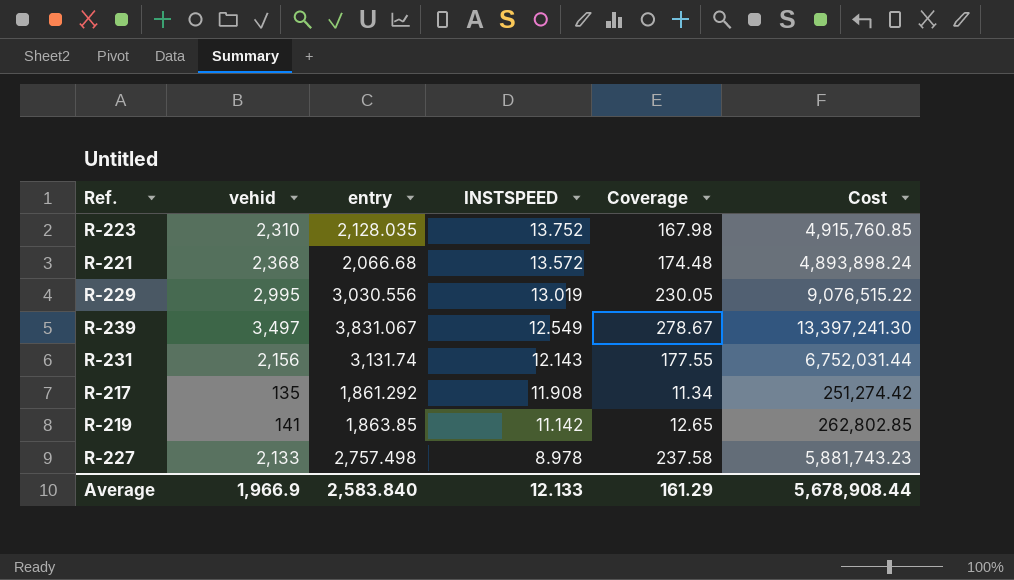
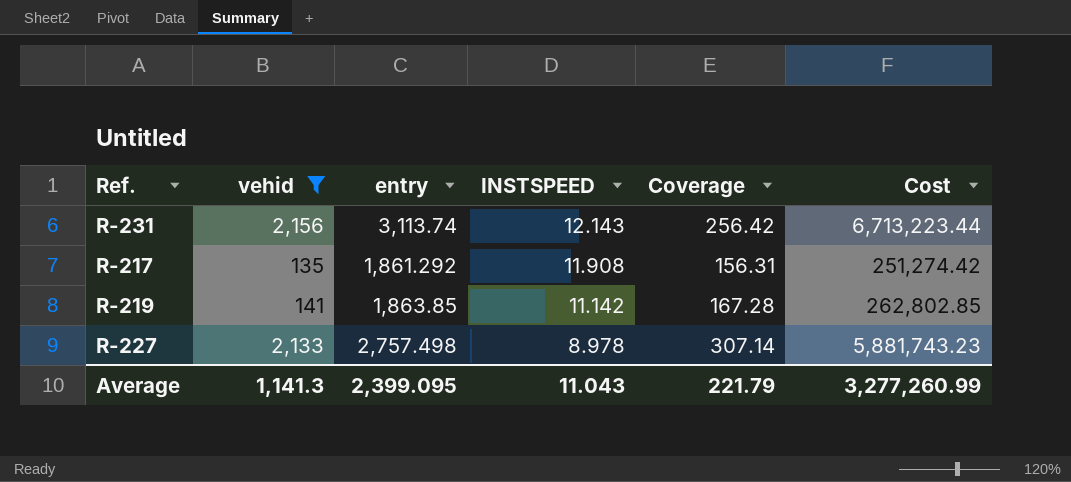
filter: none -> vehid <= 2,156
column Coverage | formula: [vehid] / [INSTSPEED] -> [entry] / [INSTSPEED]
R-231 | entry: 3,131.74 -> 3,113.74
R-231 | Cost: 6,752,031.44 -> 6,713,223.44
Average | vehid: 1,966.9 -> 1,141.3
Average | entry: 2,583.840 -> 2,399.095
Average | INSTSPEED: 12.133 -> 11.043
Average | Coverage: 161.29 -> 221.79
Average | Cost: 5,678,908.44 -> 3,277,260.99

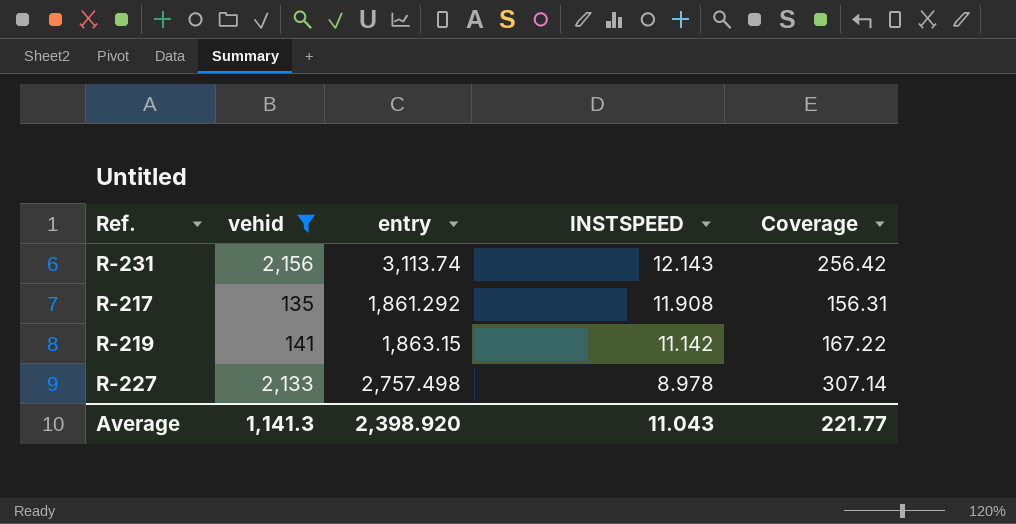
column Cost | formula: [vehid] * [entry] -> none
R-219 | entry: 1,863.85 -> 1,863.15
R-219 | Coverage: 167.28 -> 167.22
Average | entry: 2,399.095 -> 2,398.920
Average | Coverage: 221.79 -> 221.77

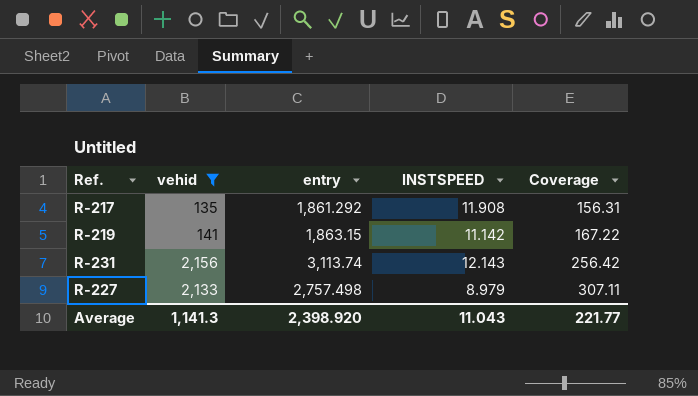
row order: INSTSPEED descending -> Coverage ascending
R-227 | INSTSPEED: 8.978 -> 8.979
R-227 | Coverage: 307.14 -> 307.11

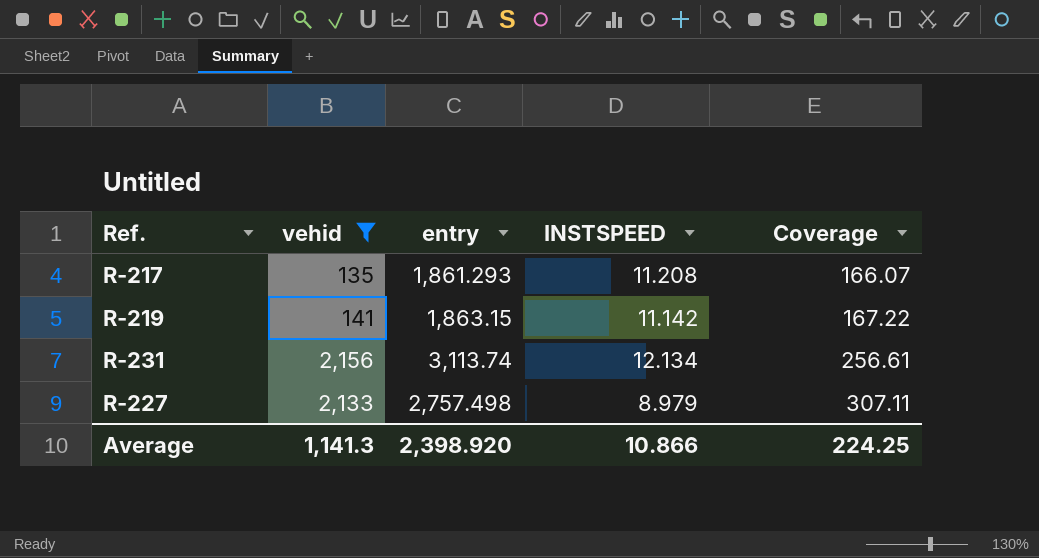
R-217 | entry: 1,861.292 -> 1,861.293
R-217 | INSTSPEED: 11.908 -> 11.208
R-217 | Coverage: 156.31 -> 166.07
R-231 | INSTSPEED: 12.143 -> 12.134
R-231 | Coverage: 256.42 -> 256.61
Average | INSTSPEED: 11.043 -> 10.866
Average | Coverage: 221.77 -> 224.25

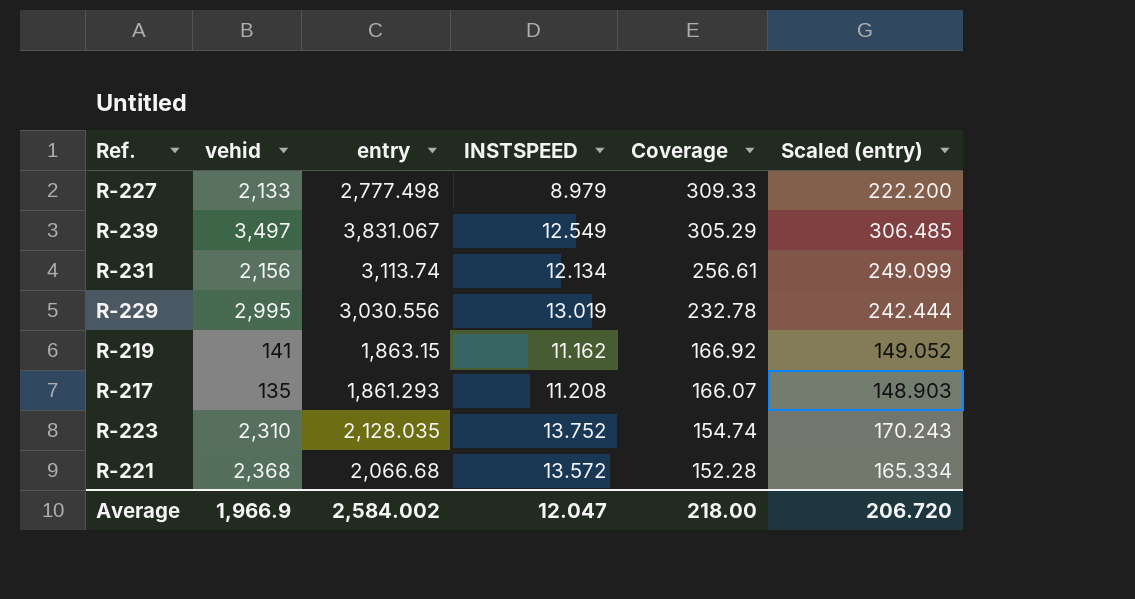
filter: vehid <= 2,156 -> none
row order: Coverage ascending -> Coverage descending
column Scaled (entry) | formula: none -> [entry] * 0.08
R-227 | entry: 2,757.498 -> 2,777.498
R-227 | Coverage: 307.11 -> 309.33
R-219 | INSTSPEED: 11.142 -> 11.162
R-219 | Coverage: 167.22 -> 166.92
Average | vehid: 1,141.3 -> 1,966.9
Average | entry: 2,398.920 -> 2,584.002
Average | INSTSPEED: 10.866 -> 12.047
Average | Coverage: 224.25 -> 218.00

